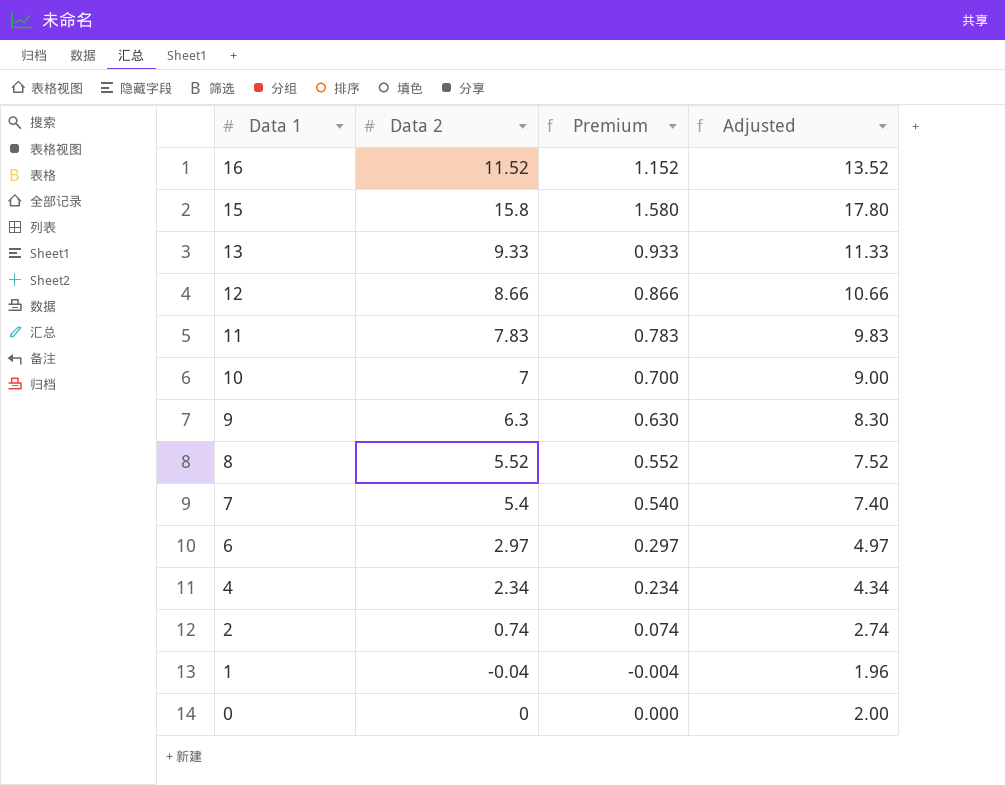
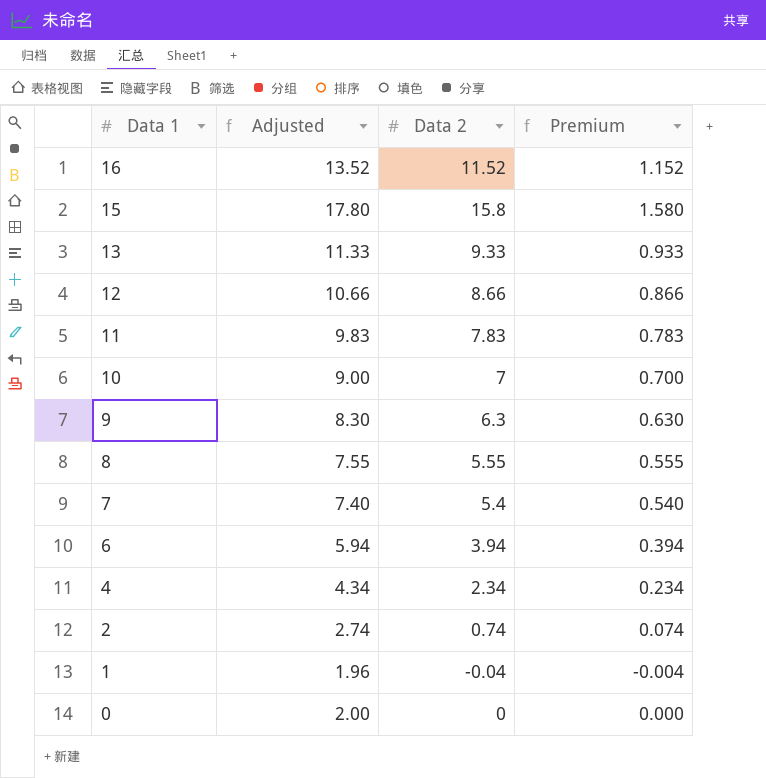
column Adjusted | position: 4 -> 2
8 | Adjusted: 7.52 -> 7.55
8 | Data 2: 5.52 -> 5.55
8 | Premium: 0.552 -> 0.555
6 | Adjusted: 4.97 -> 5.94
6 | Data 2: 2.97 -> 3.94
6 | Premium: 0.297 -> 0.394

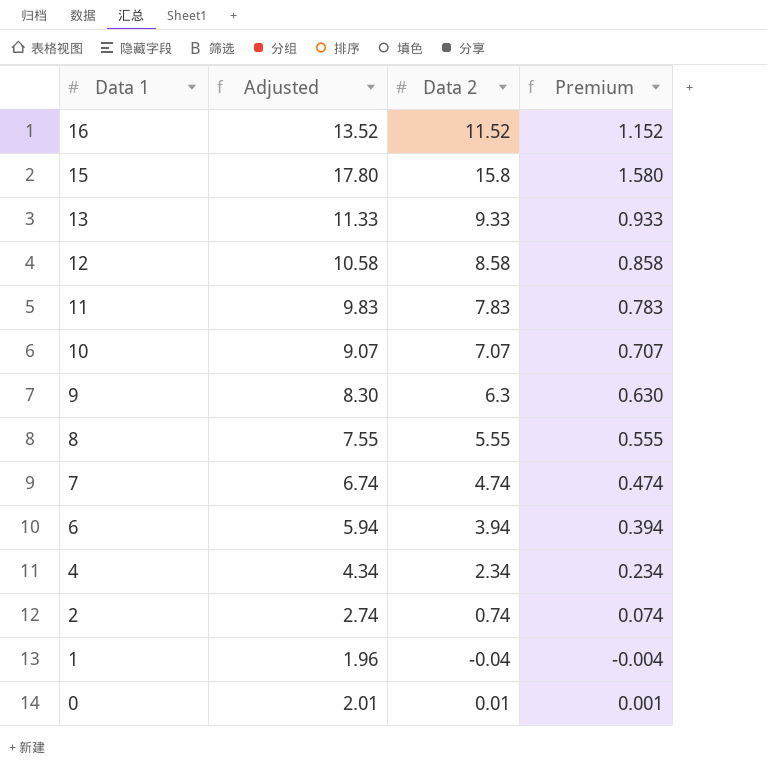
12 | Adjusted: 10.66 -> 10.58
12 | Data 2: 8.66 -> 8.58
12 | Premium: 0.866 -> 0.858
10 | Adjusted: 9.00 -> 9.07
10 | Data 2: 7 -> 7.07
10 | Premium: 0.700 -> 0.707
7 | Adjusted: 7.40 -> 6.74
7 | Data 2: 5.4 -> 4.74
7 | Premium: 0.540 -> 0.474
0 | Adjusted: 2.00 -> 2.01
0 | Data 2: 0 -> 0.01
0 | Premium: 0.000 -> 0.001

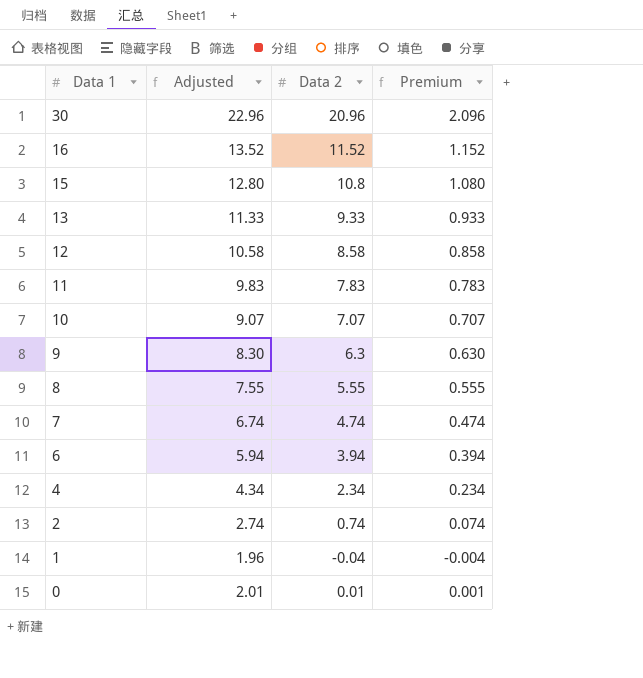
row 30: none -> 22.96 | 20.96 | 2.096
15 | Adjusted: 17.80 -> 12.80
15 | Data 2: 15.8 -> 10.8
15 | Premium: 1.580 -> 1.080

